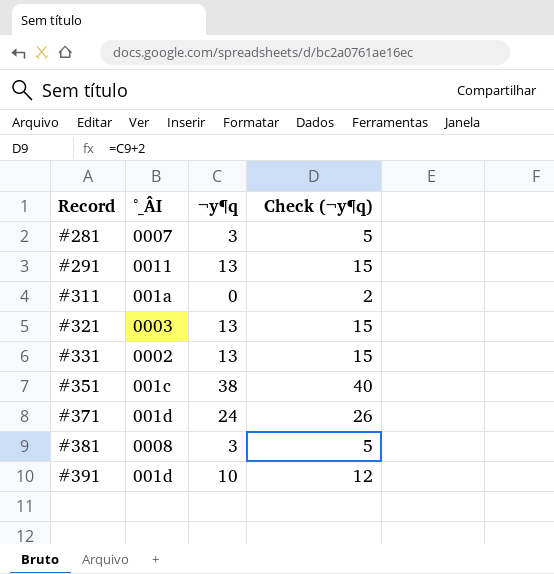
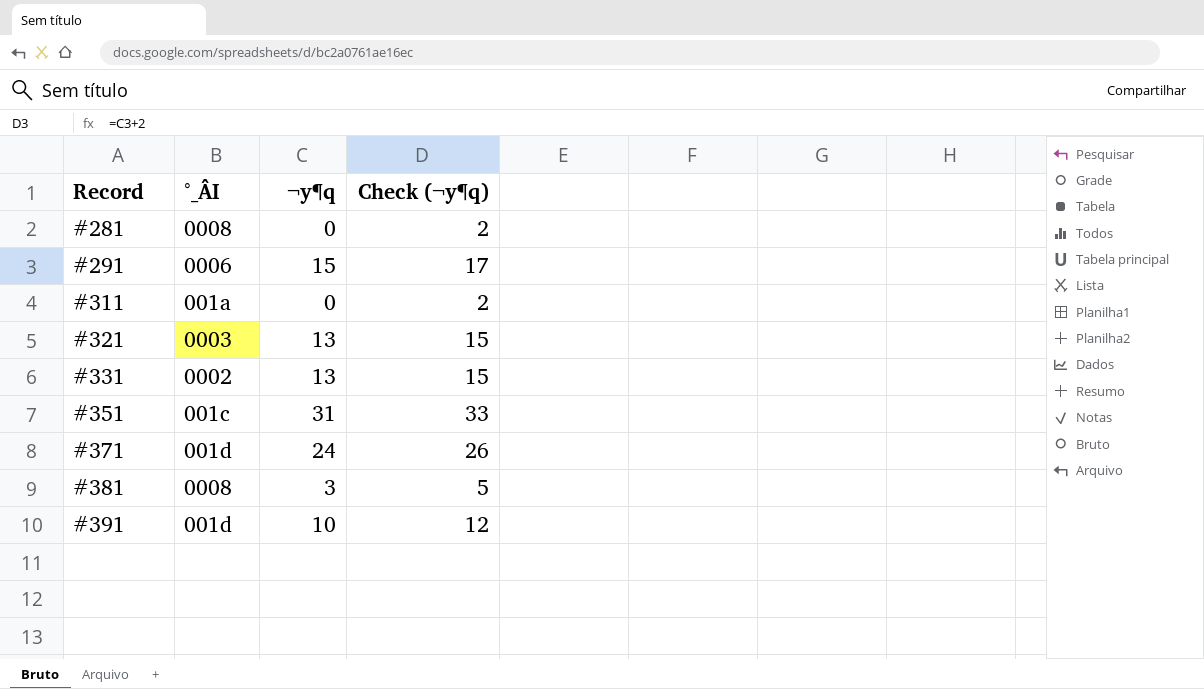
#281 | °_ÂI: 0007 -> 0008
#281 | ¬y¶q: 3 -> 0
#281 | Check (¬y¶q): 5 -> 2
#291 | °_ÂI: 0011 -> 0006
#291 | ¬y¶q: 13 -> 15
#291 | Check (¬y¶q): 15 -> 17
#351 | ¬y¶q: 38 -> 31
#351 | Check (¬y¶q): 40 -> 33

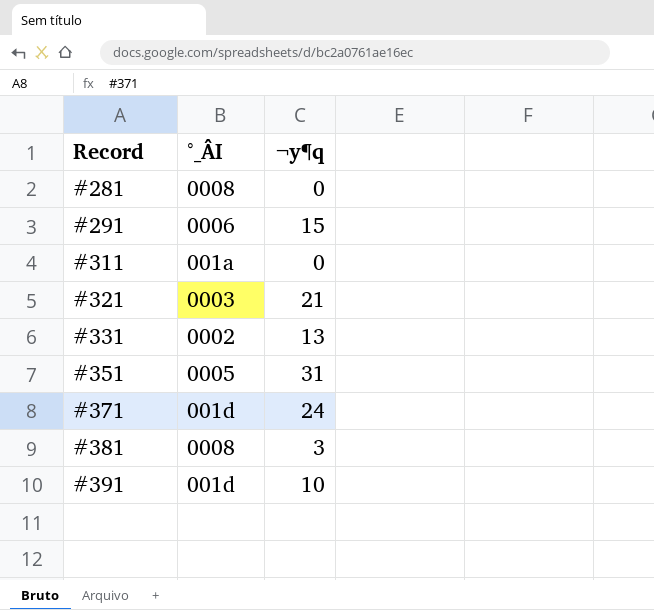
column Check (¬y¶q) | formula: [¬y¶q] + 2 -> none
#321 | ¬y¶q: 13 -> 21
#351 | °_ÂI: 001c -> 0005

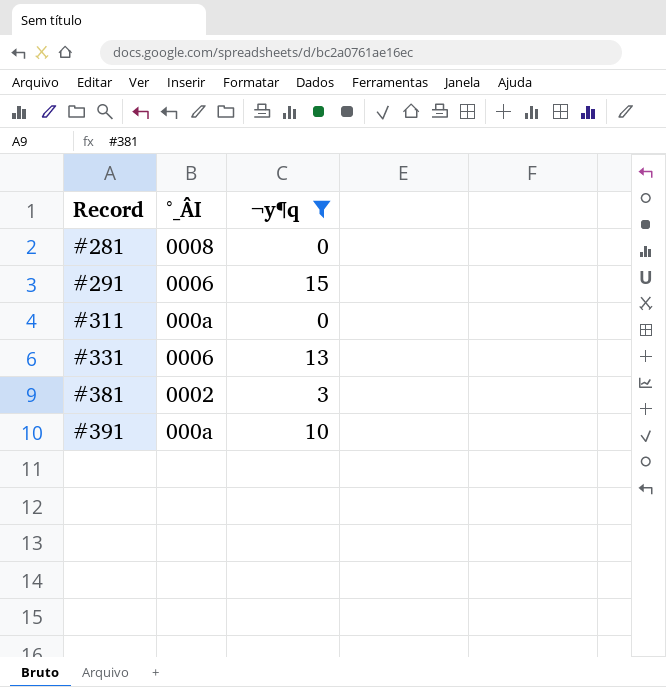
filter: none -> ¬y¶q <= 15
#311 | °_ÂI: 001a -> 000a
#331 | °_ÂI: 0002 -> 0006
#381 | °_ÂI: 0008 -> 0002
#391 | °_ÂI: 001d -> 000a

